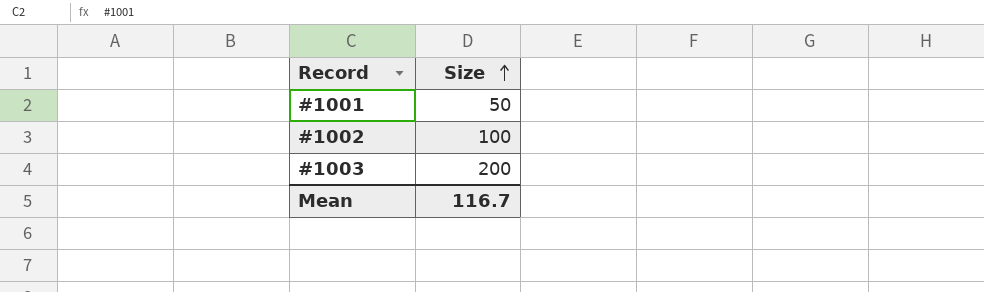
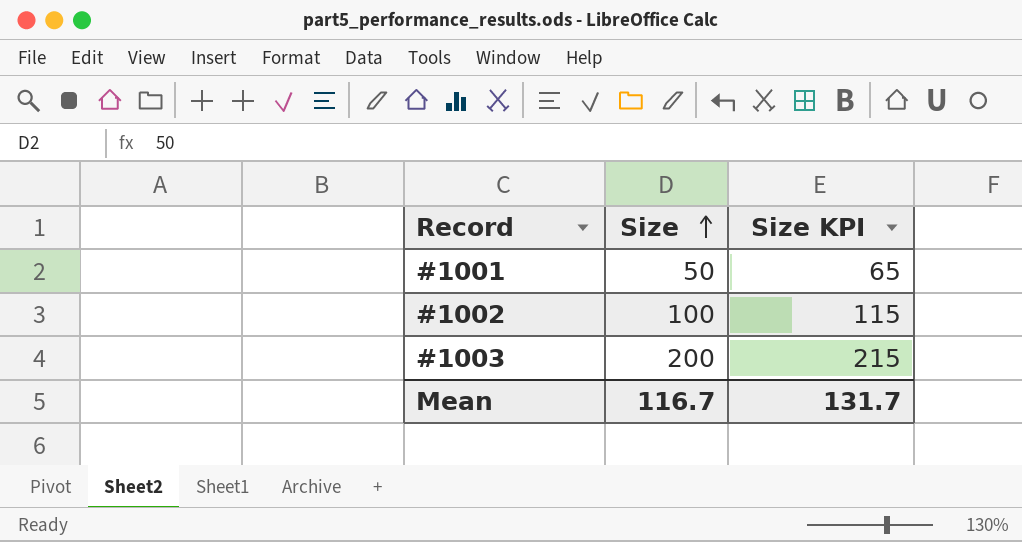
column Size KPI | formula: none -> [Size] + 15

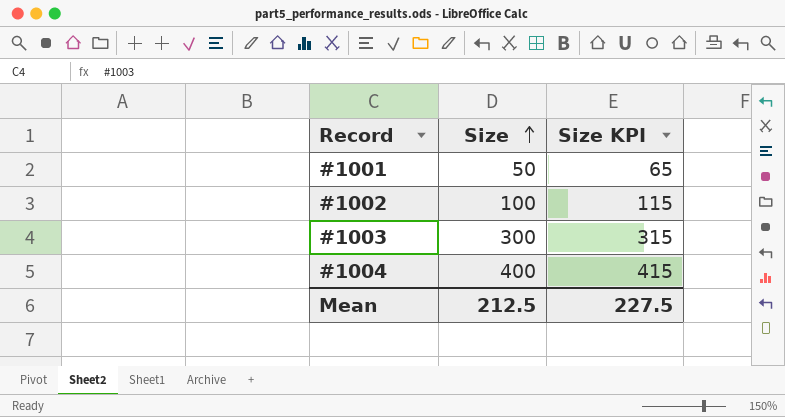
#1003 | Size: 200 -> 300
#1003 | Size KPI: 215 -> 315
row #1004: none -> 400 | 415
Mean | Size: 116.7 -> 212.5
Mean | Size KPI: 131.7 -> 227.5

